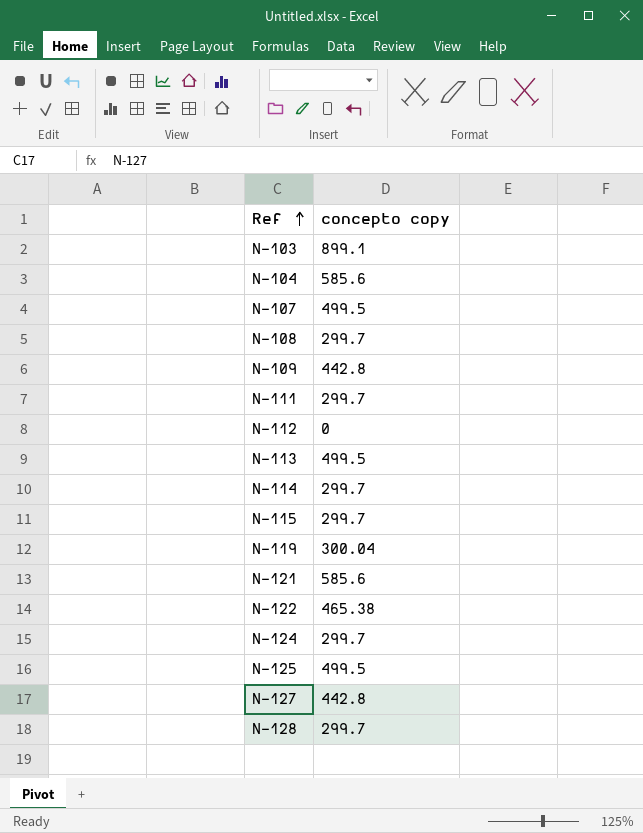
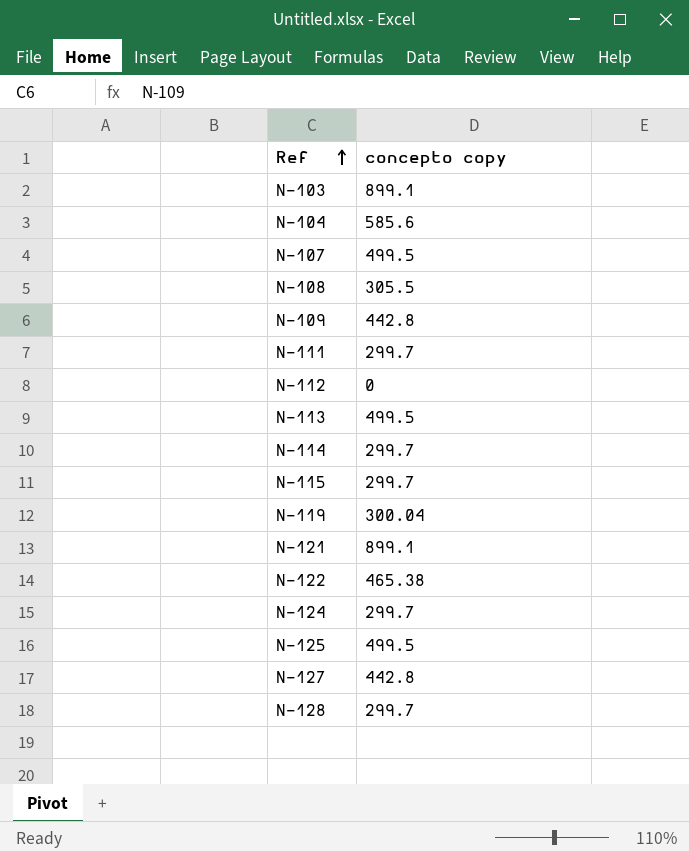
N-108 | concepto copy: 299.7 -> 305.5
N-121 | concepto copy: 585.6 -> 899.1

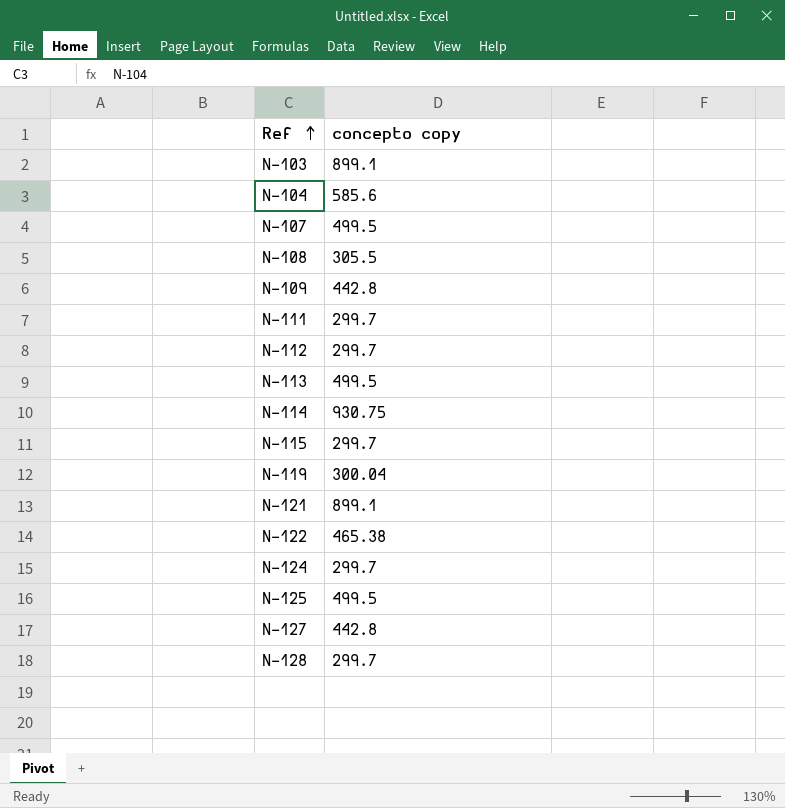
N-112 | concepto copy: 0 -> 299.7
N-114 | concepto copy: 299.7 -> 930.75

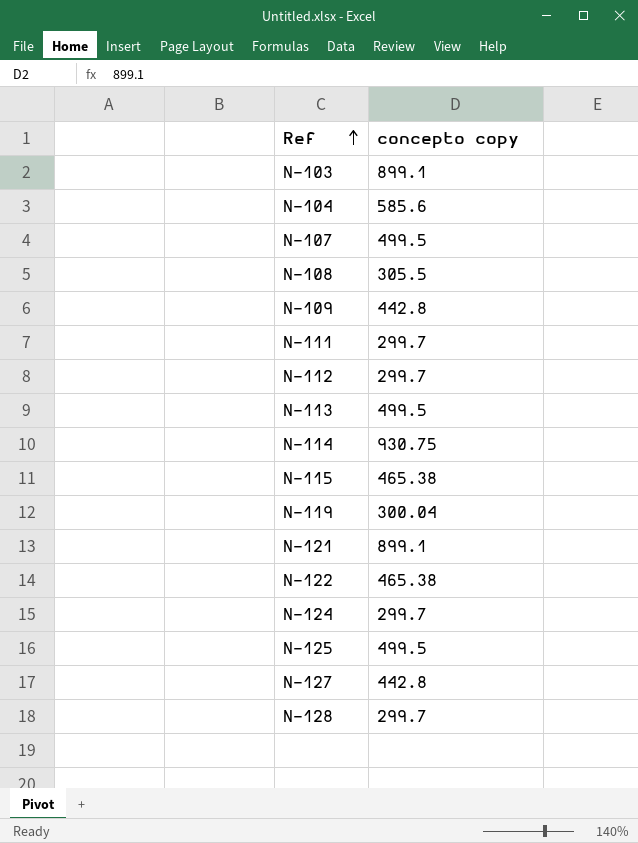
N-115 | concepto copy: 299.7 -> 465.38

